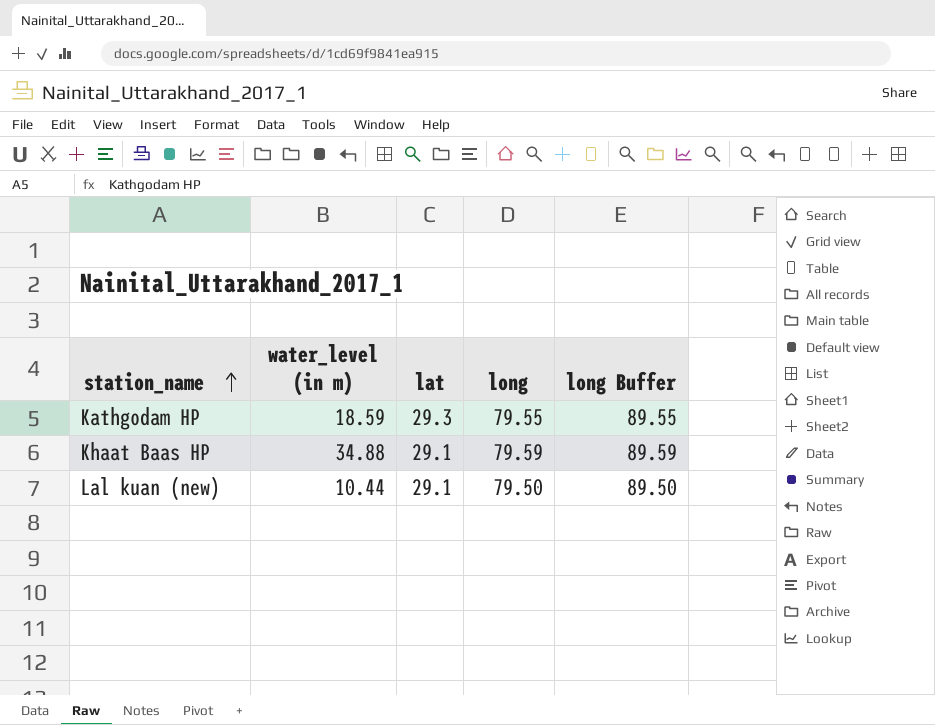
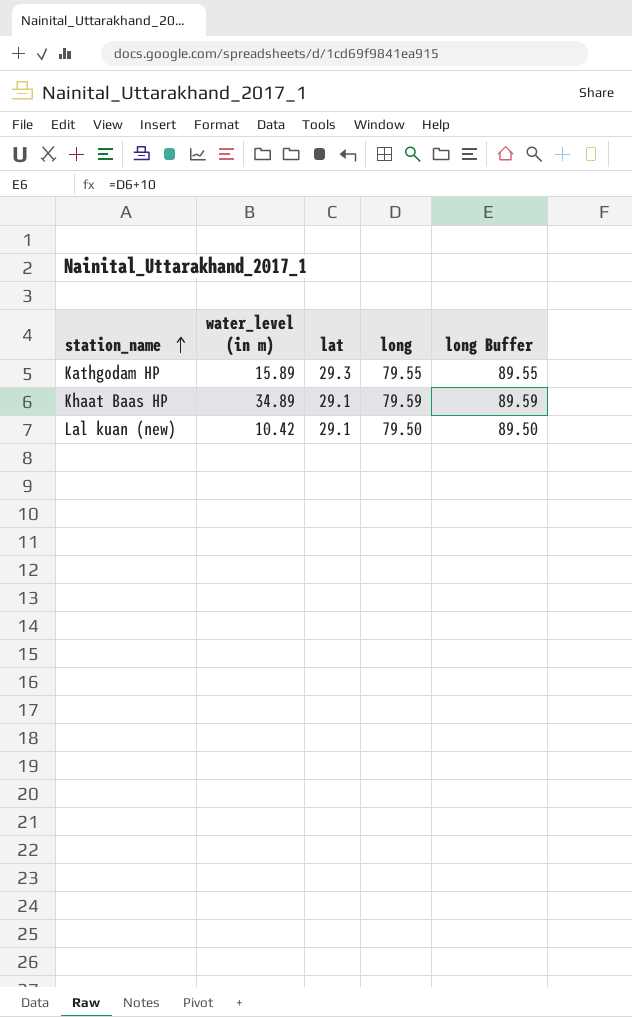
Kathgodam HP | water_level (in m): 18.59 -> 15.89
Khaat Baas HP | water_level (in m): 34.88 -> 34.89
Lal kuan (new) | water_level (in m): 10.44 -> 10.42

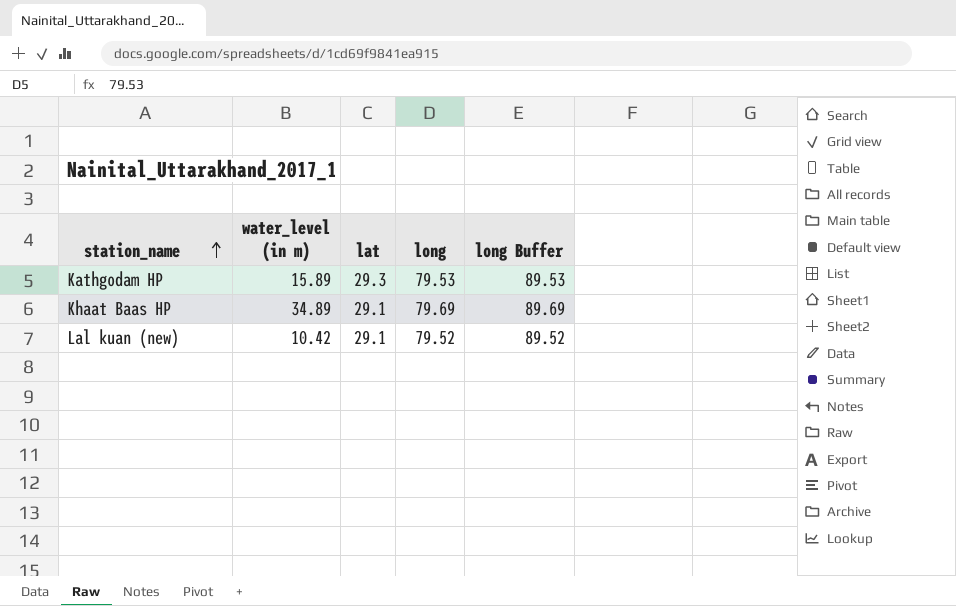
Kathgodam HP | long: 79.55 -> 79.53
Kathgodam HP | long Buffer: 89.55 -> 89.53
Khaat Baas HP | long: 79.59 -> 79.69
Khaat Baas HP | long Buffer: 89.59 -> 89.69
Lal kuan (new) | long: 79.50 -> 79.52
Lal kuan (new) | long Buffer: 89.50 -> 89.52

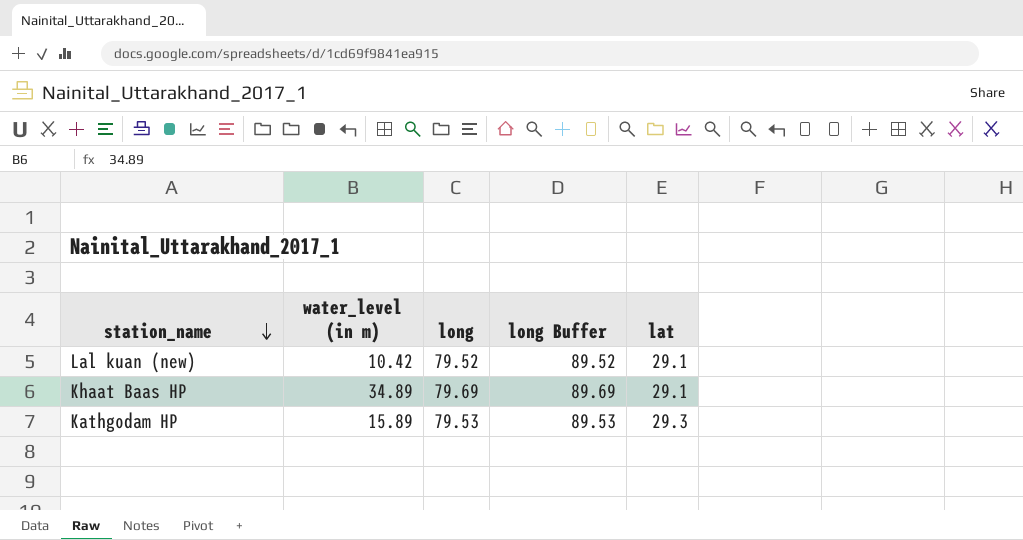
row order: station_name ascending -> station_name descending
column lat | position: 3 -> 5

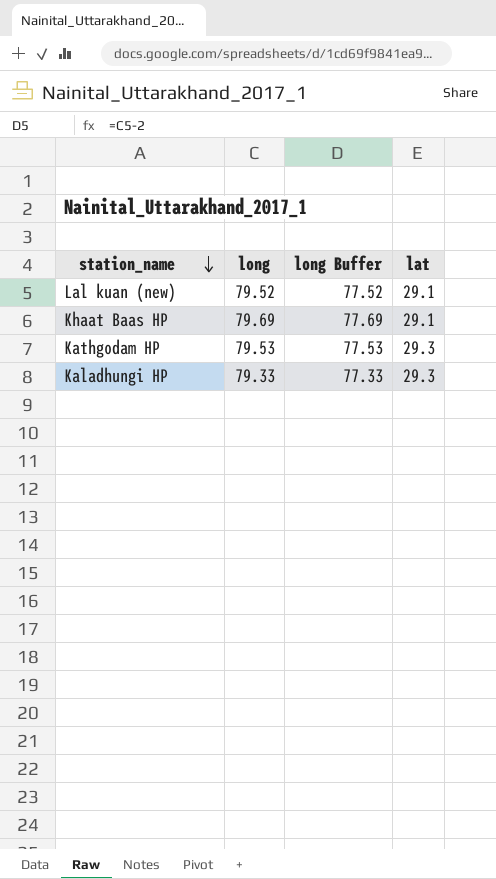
column water_level (in m) | position: 2 -> none
column long Buffer | formula: [long] + 10 -> [long] - 2
row Kaladhungi HP: none -> 79.33 | 77.33 | 29.3

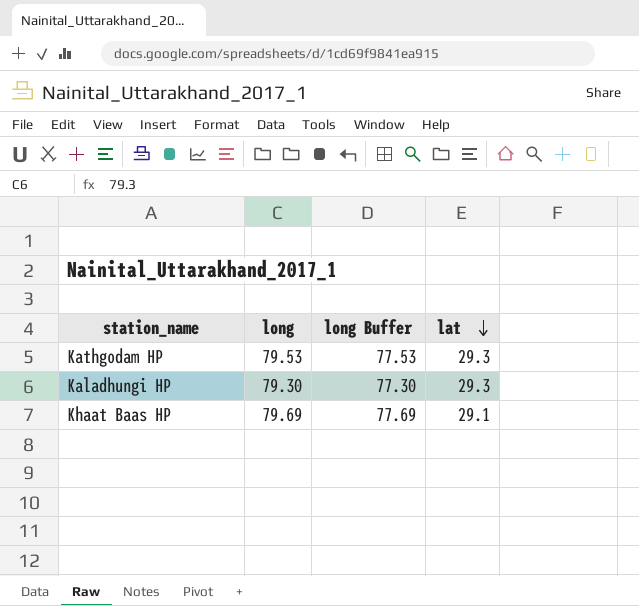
row order: station_name descending -> lat descending
row Lal kuan (new): 79.52 | 77.52 | 29.1 -> none
Kaladhungi HP | long: 79.33 -> 79.30
Kaladhungi HP | long Buffer: 77.33 -> 77.30

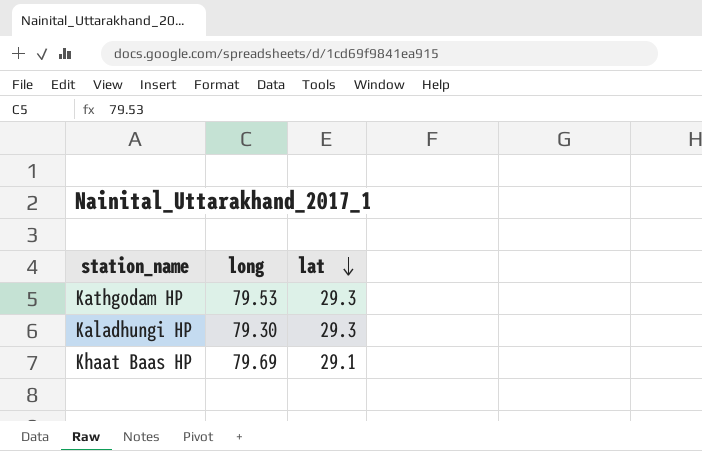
column long Buffer | formula: [long] - 2 -> none

